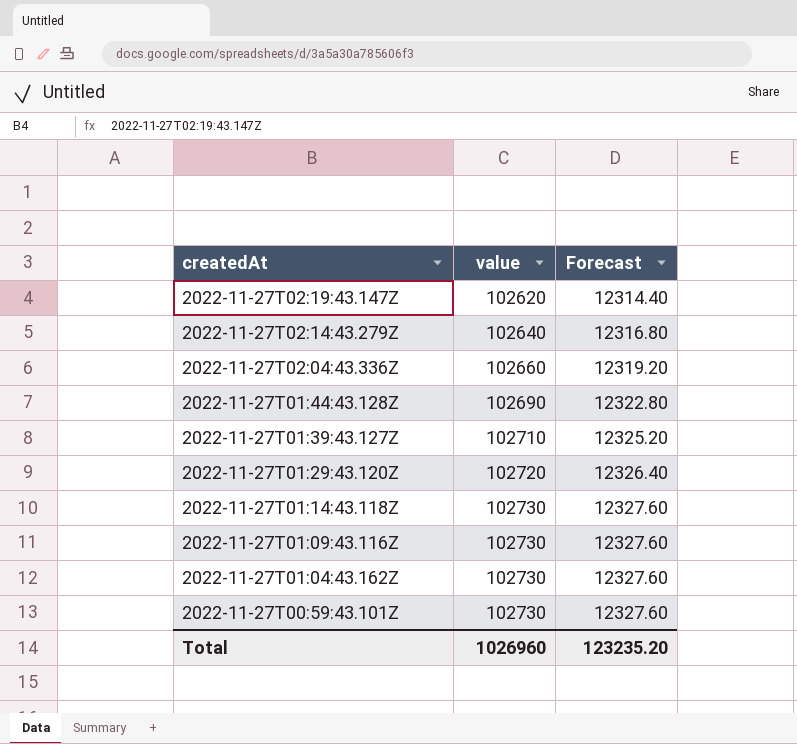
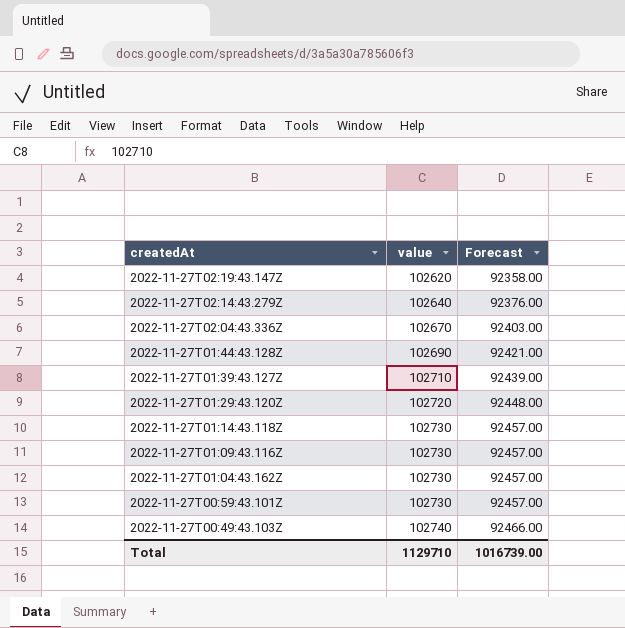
column Forecast | formula: [value] * 0.12 -> [value] * 0.9
2022-11-27T02:04:43.336Z | value: 102660 -> 102670
row 2022-11-27T00:49:43.103Z: none -> 102740 | 92466.00
Total | value: 1026960 -> 1129710
Total | Forecast: 123235.20 -> 1016739.00

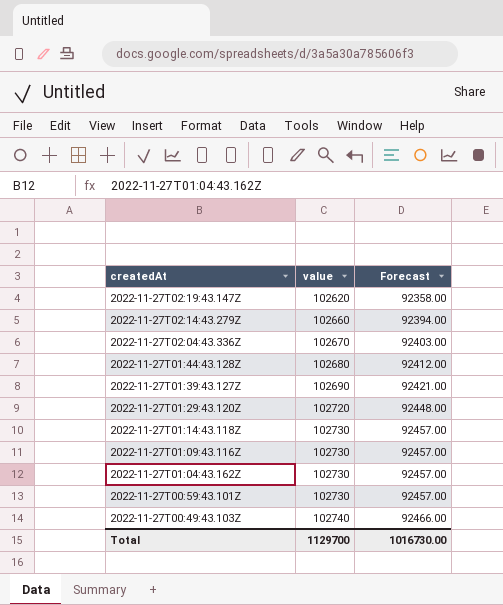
2022-11-27T02:14:43.279Z | value: 102640 -> 102660
2022-11-27T02:14:43.279Z | Forecast: 92376.00 -> 92394.00
2022-11-27T01:44:43.128Z | value: 102690 -> 102680
2022-11-27T01:44:43.128Z | Forecast: 92421.00 -> 92412.00
2022-11-27T01:39:43.127Z | value: 102710 -> 102690
2022-11-27T01:39:43.127Z | Forecast: 92439.00 -> 92421.00
Total | value: 1129710 -> 1129700
Total | Forecast: 1016739.00 -> 1016730.00

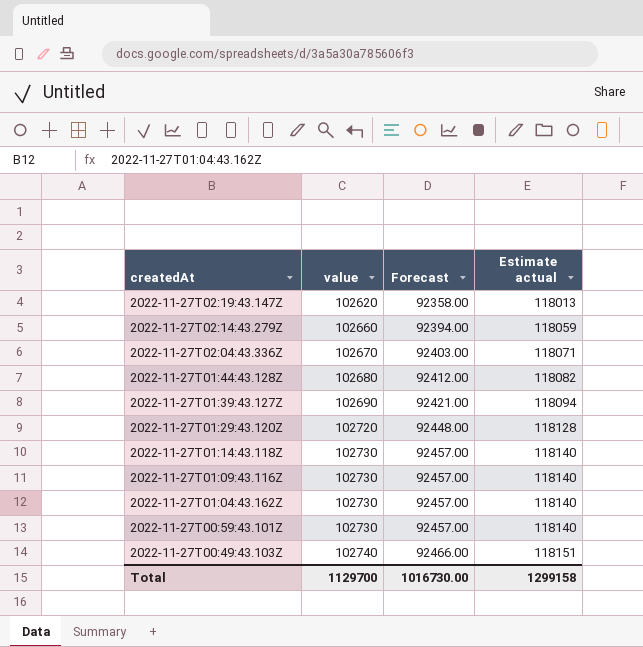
column Estimate actual | formula: none -> [value] * 1.15

